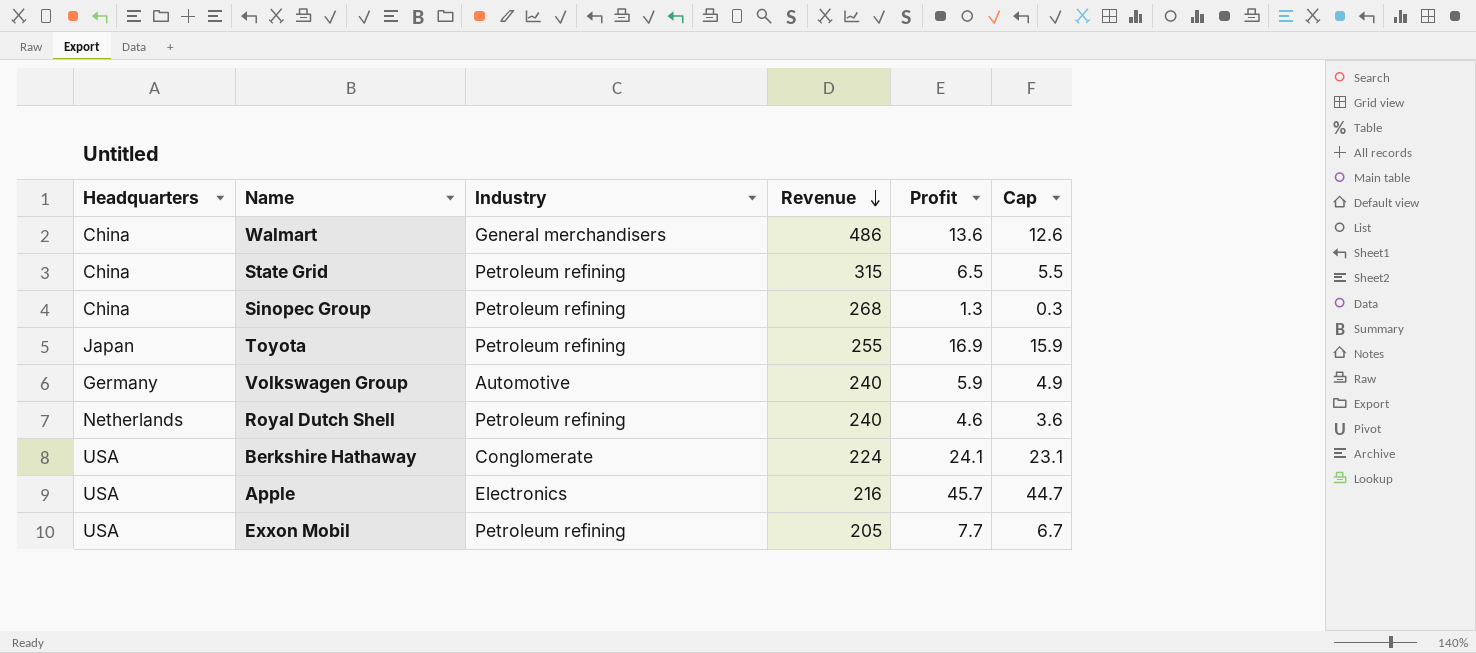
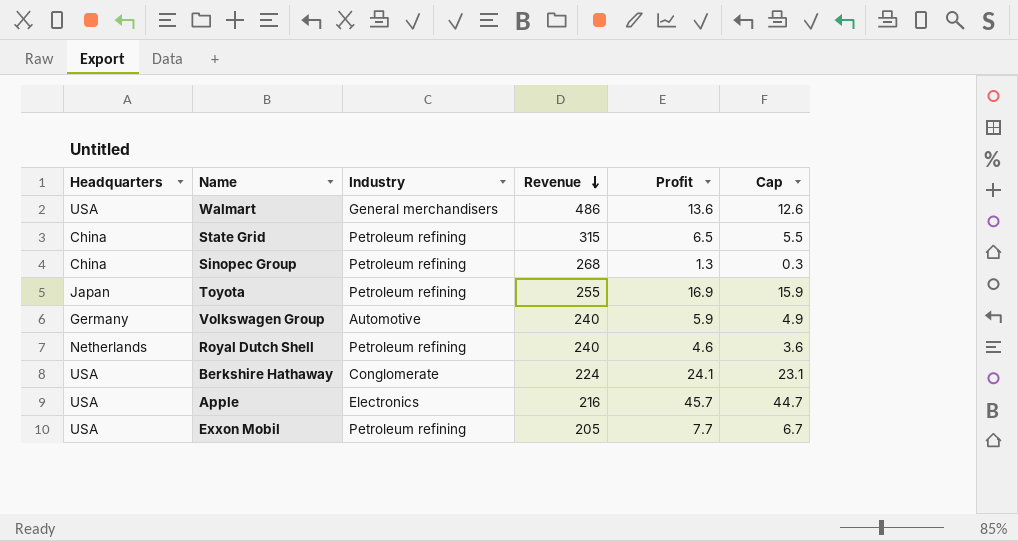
Walmart | Headquarters: China -> USA

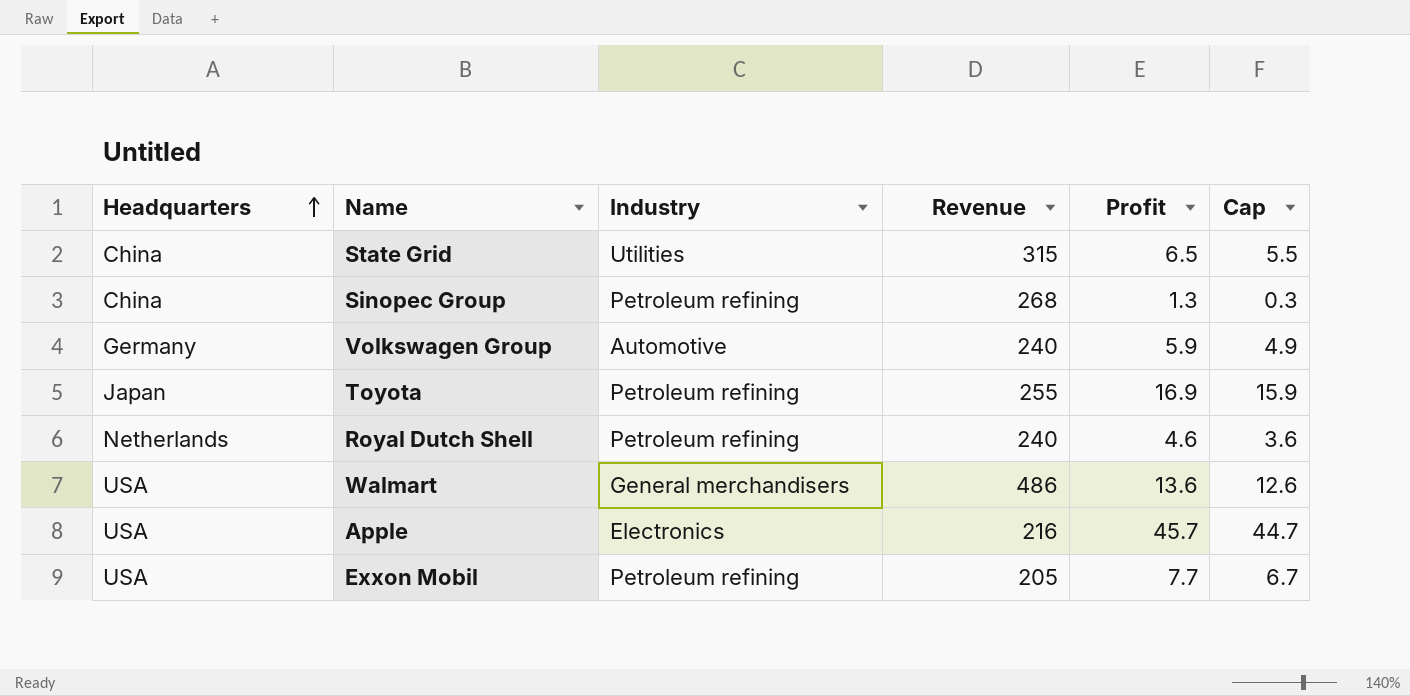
row order: Revenue descending -> Headquarters ascending
row Berkshire Hathaway: USA | Conglomerate | 224 | 24.1 | 23.1 -> none
State Grid | Industry: Petroleum refining -> Utilities

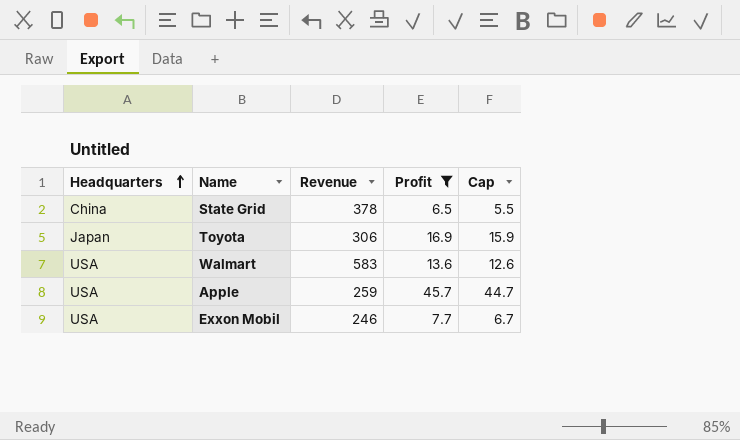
filter: none -> Profit >= 6.5
column Industry | position: 3 -> none
State Grid | Revenue: 315 -> 378
Toyota | Revenue: 255 -> 306
Walmart | Revenue: 486 -> 583
Apple | Revenue: 216 -> 259
Exxon Mobil | Revenue: 205 -> 246

